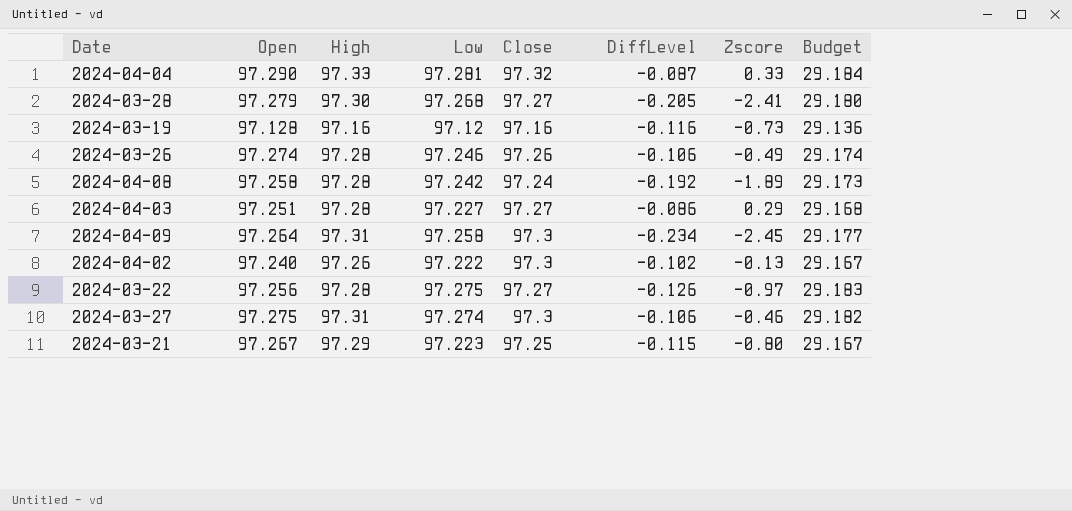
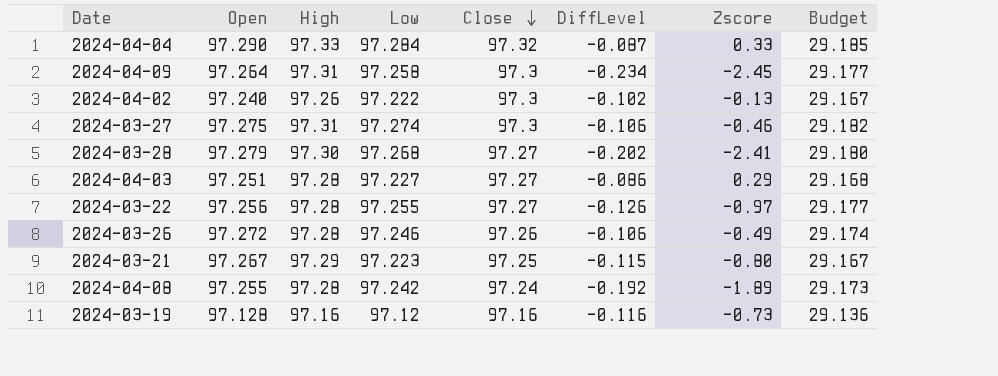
row order: none -> Close descending
2024-04-04 | Low: 97.281 -> 97.284
2024-04-04 | Budget: 29.184 -> 29.185
2024-03-28 | DiffLevel: -0.205 -> -0.202
2024-03-22 | Low: 97.275 -> 97.255
2024-03-22 | Budget: 29.183 -> 29.177
2024-03-26 | Open: 97.274 -> 97.272
2024-04-08 | Open: 97.258 -> 97.255

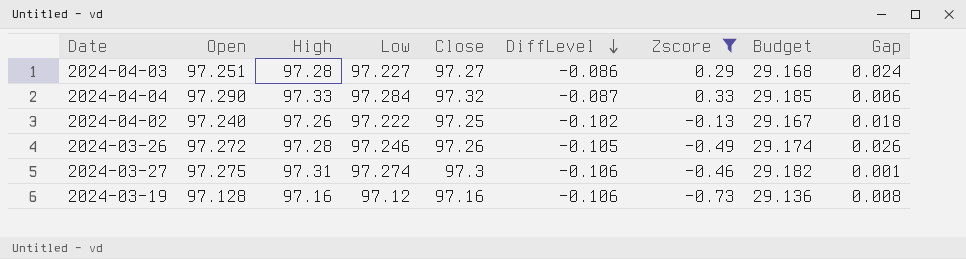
filter: none -> Zscore >= -0.73
row order: Close descending -> DiffLevel descending
column Gap | formula: none -> [Open] - [Low]
2024-04-02 | Close: 97.3 -> 97.25
2024-03-26 | DiffLevel: -0.106 -> -0.105
2024-03-19 | DiffLevel: -0.116 -> -0.106

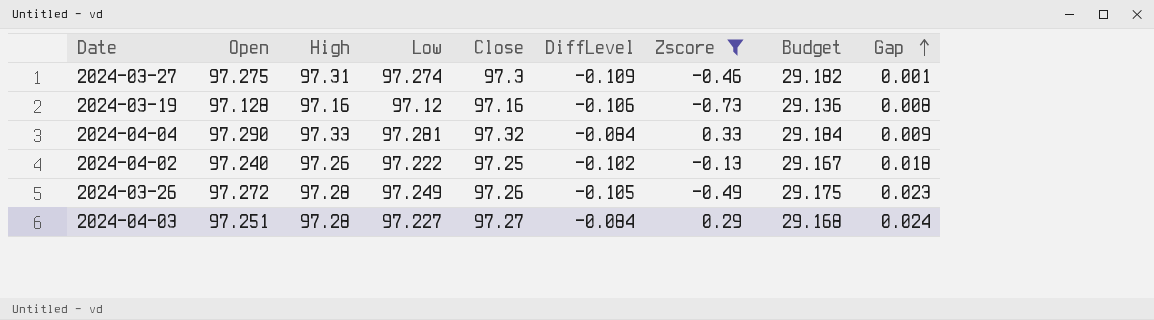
row order: DiffLevel descending -> Gap ascending
2024-03-27 | DiffLevel: -0.106 -> -0.109
2024-04-04 | Low: 97.284 -> 97.281
2024-04-04 | DiffLevel: -0.087 -> -0.084
2024-04-04 | Budget: 29.185 -> 29.184
2024-04-04 | Gap: 0.006 -> 0.009
2024-03-26 | Low: 97.246 -> 97.249
2024-03-26 | Budget: 29.174 -> 29.175
2024-03-26 | Gap: 0.026 -> 0.023
2024-04-03 | DiffLevel: -0.086 -> -0.084

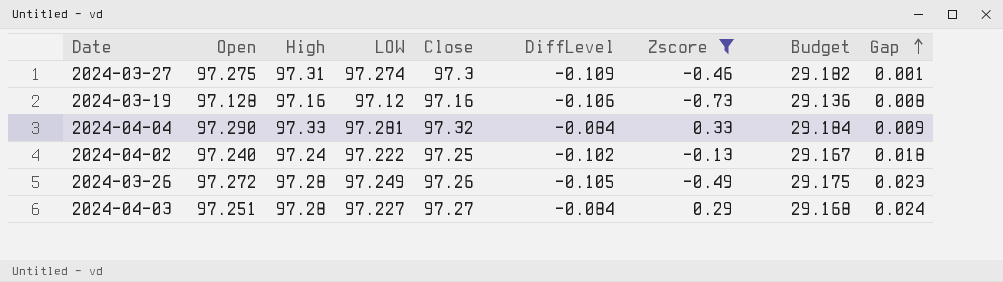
column name: Low -> LOW
2024-04-02 | High: 97.26 -> 97.24

